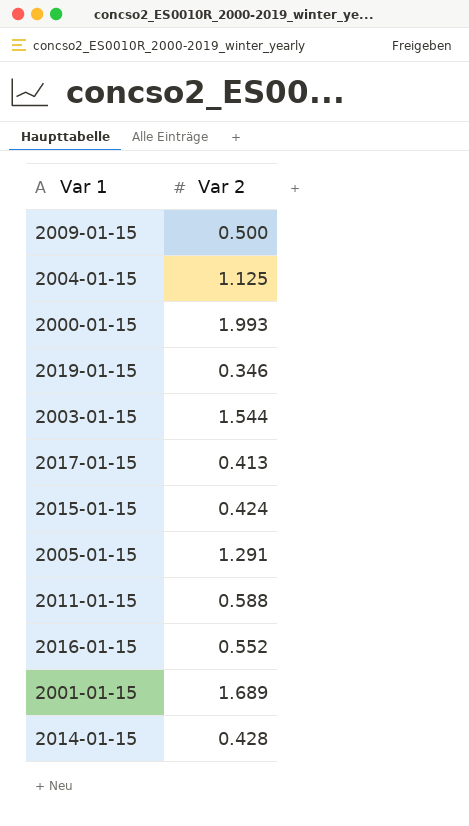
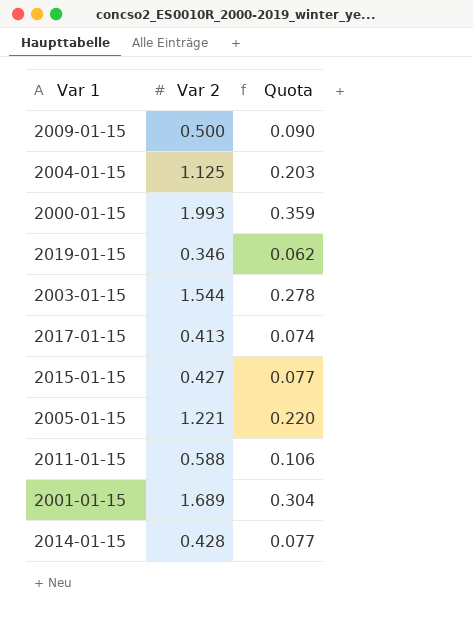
column Quota | formula: none -> [Var 2] * 0.18
row 2016-01-15: 0.552 -> none
2015-01-15 | Var 2: 0.424 -> 0.427
2005-01-15 | Var 2: 1.291 -> 1.221

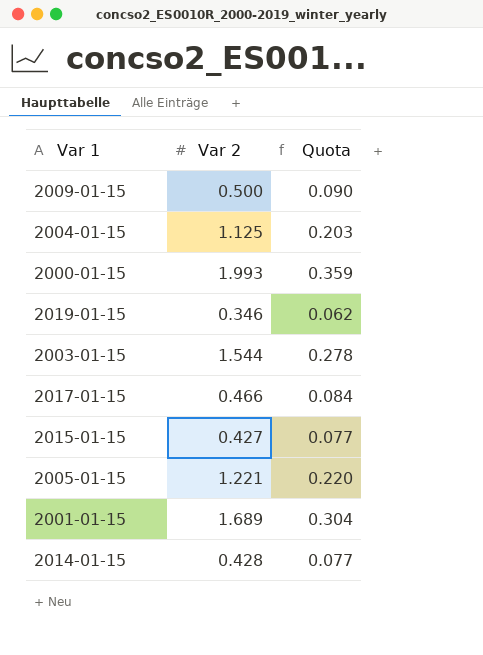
row 2011-01-15: 0.588 | 0.106 -> none
2017-01-15 | Var 2: 0.413 -> 0.466
2017-01-15 | Quota: 0.074 -> 0.084

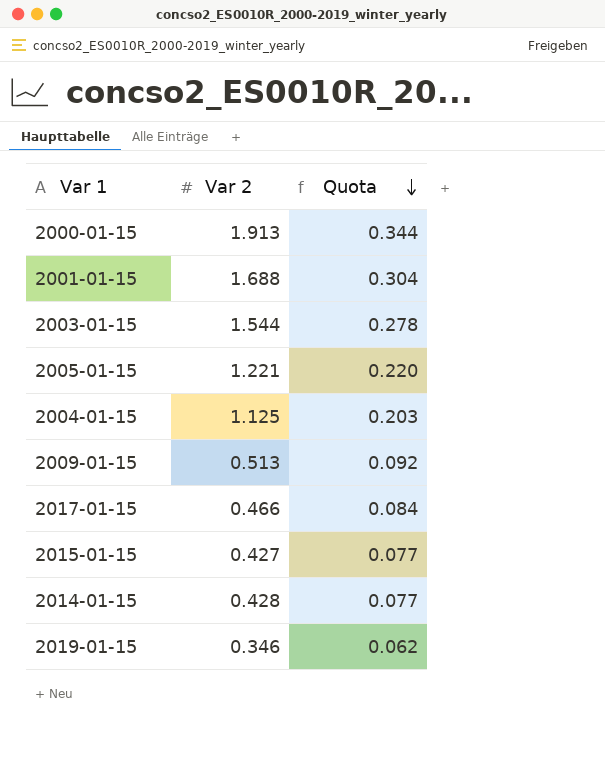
row order: none -> Quota descending
2000-01-15 | Var 2: 1.993 -> 1.913
2000-01-15 | Quota: 0.359 -> 0.344
2001-01-15 | Var 2: 1.689 -> 1.688
2009-01-15 | Var 2: 0.500 -> 0.513
2009-01-15 | Quota: 0.090 -> 0.092

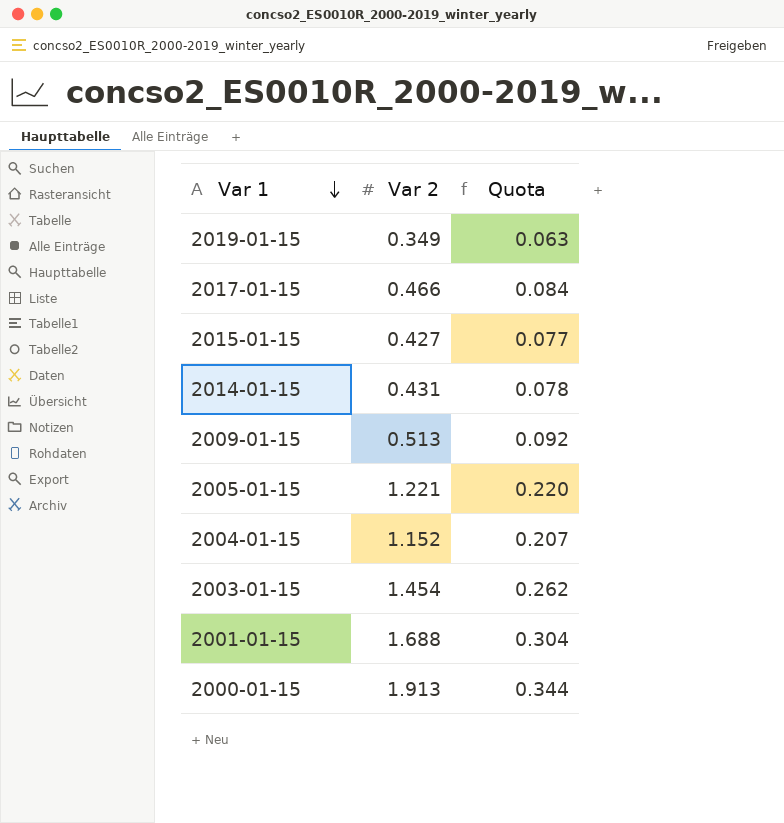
row order: Quota descending -> Var 1 descending
2019-01-15 | Var 2: 0.346 -> 0.349
2019-01-15 | Quota: 0.062 -> 0.063
2014-01-15 | Var 2: 0.428 -> 0.431
2014-01-15 | Quota: 0.077 -> 0.078
2004-01-15 | Var 2: 1.125 -> 1.152
2004-01-15 | Quota: 0.203 -> 0.207
2003-01-15 | Var 2: 1.544 -> 1.454
2003-01-15 | Quota: 0.278 -> 0.262

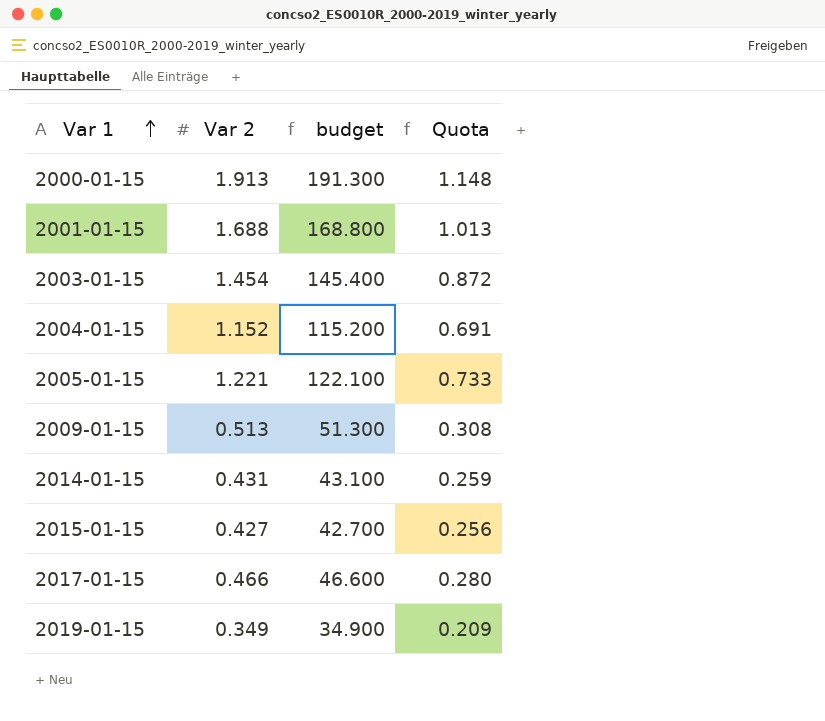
row order: Var 1 descending -> Var 1 ascending
column budget | formula: none -> [Var 2] * 100
column Quota | formula: [Var 2] * 0.18 -> [Var 2] * 0.6

